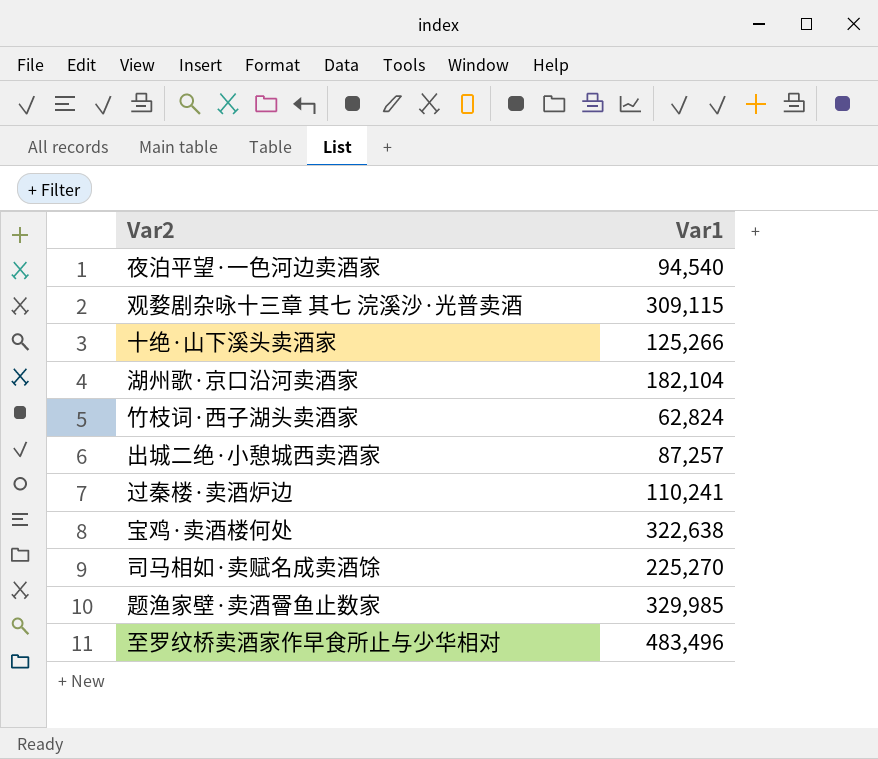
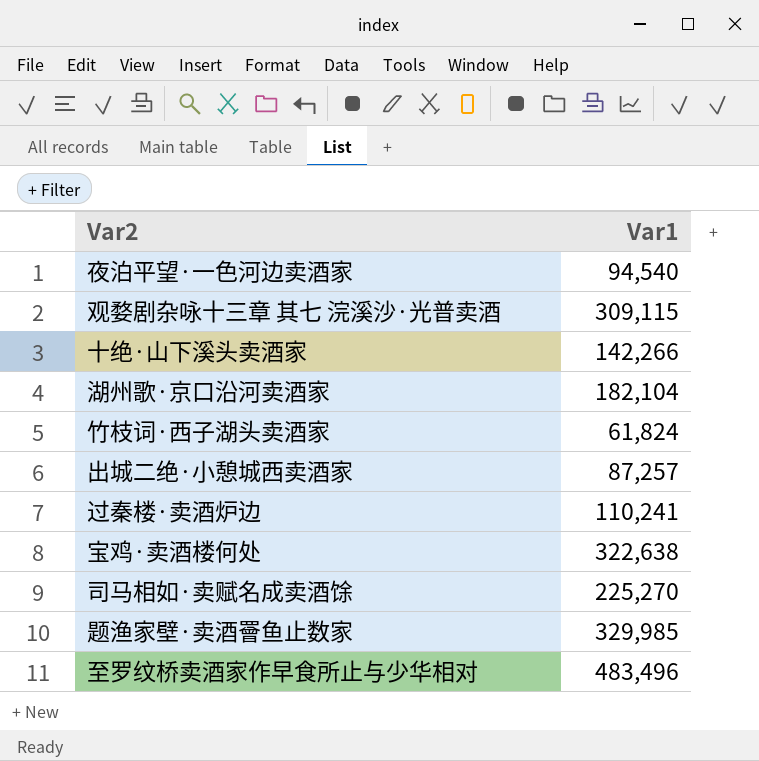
十绝·山下溪头卖酒家 | Var1: 125,266 -> 142,266
竹枝词·西子湖头卖酒家 | Var1: 62,824 -> 61,824

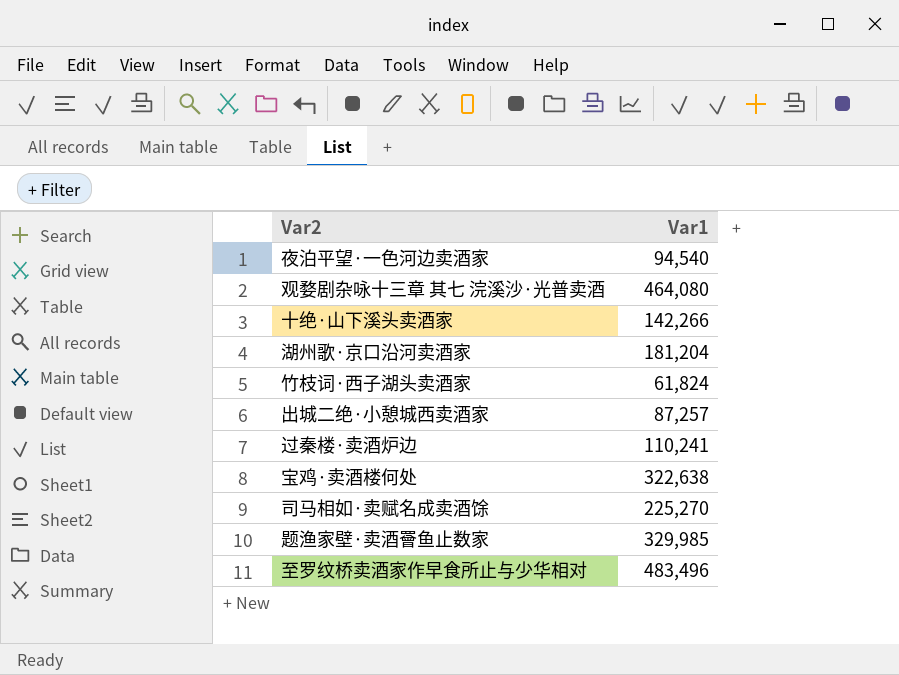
观婺剧杂咏十三章 其七 浣溪沙·光普卖酒 | Var1: 309,115 -> 464,080
湖州歌·京口沿河卖酒家 | Var1: 182,104 -> 181,204

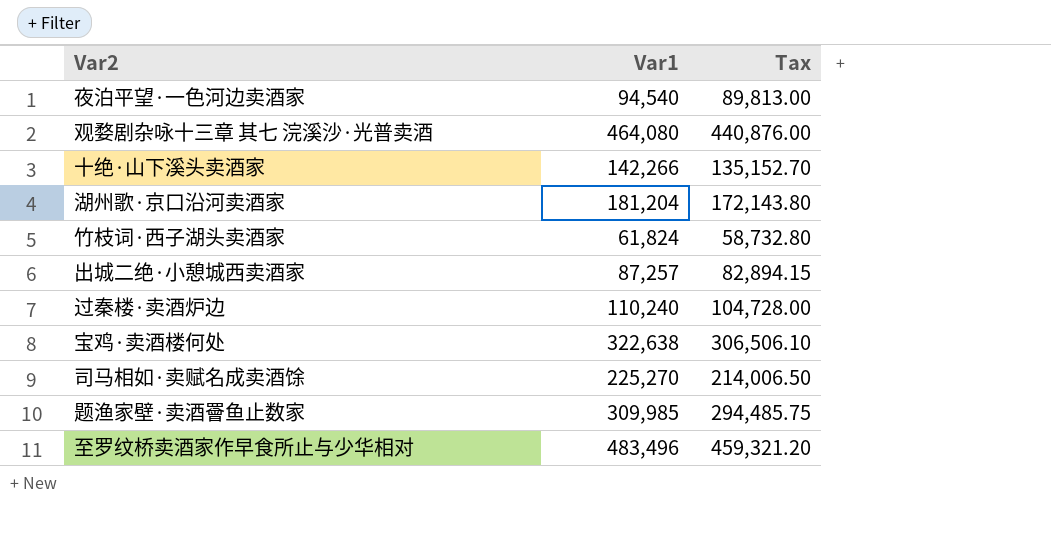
column Tax | formula: none -> [Var1] * 0.95
过秦楼·卖酒炉边 | Var1: 110,241 -> 110,240
题渔家壁·卖酒罾鱼止数家 | Var1: 329,985 -> 309,985

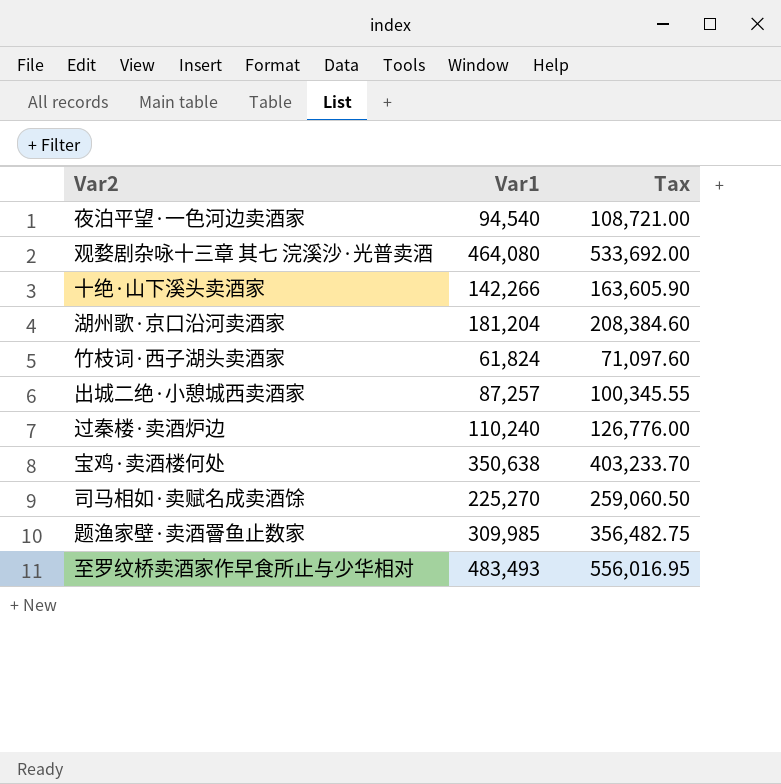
column Tax | formula: [Var1] * 0.95 -> [Var1] * 1.15
宝鸡·卖酒楼何处 | Var1: 322,638 -> 350,638
至罗纹桥卖酒家作早食所止与少华相对 | Var1: 483,496 -> 483,493

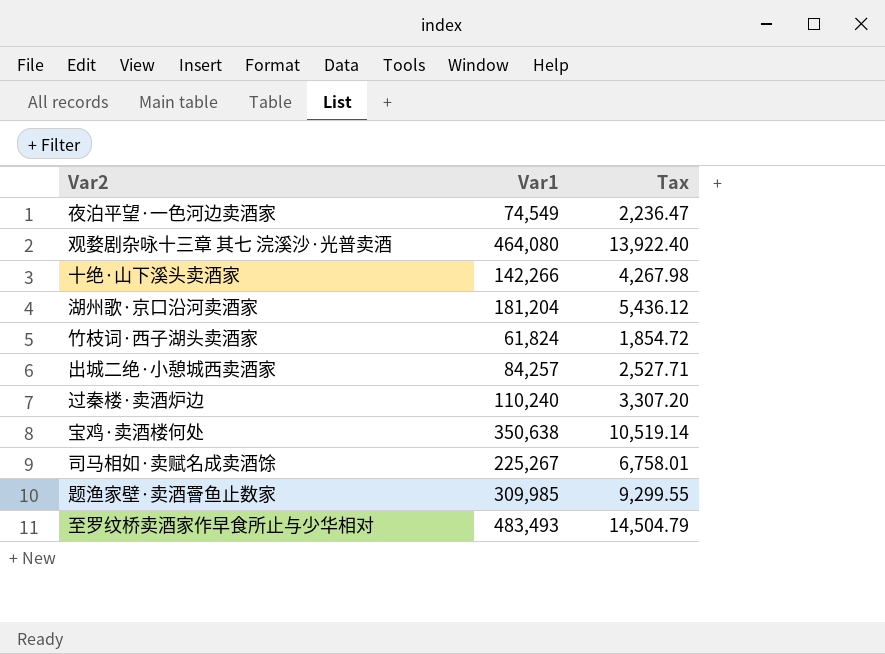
column Tax | formula: [Var1] * 1.15 -> [Var1] * 0.03
夜泊平望·一色河边卖酒家 | Var1: 94,540 -> 74,549
出城二绝·小憩城西卖酒家 | Var1: 87,257 -> 84,257
司马相如·卖赋名成卖酒馀 | Var1: 225,270 -> 225,267

